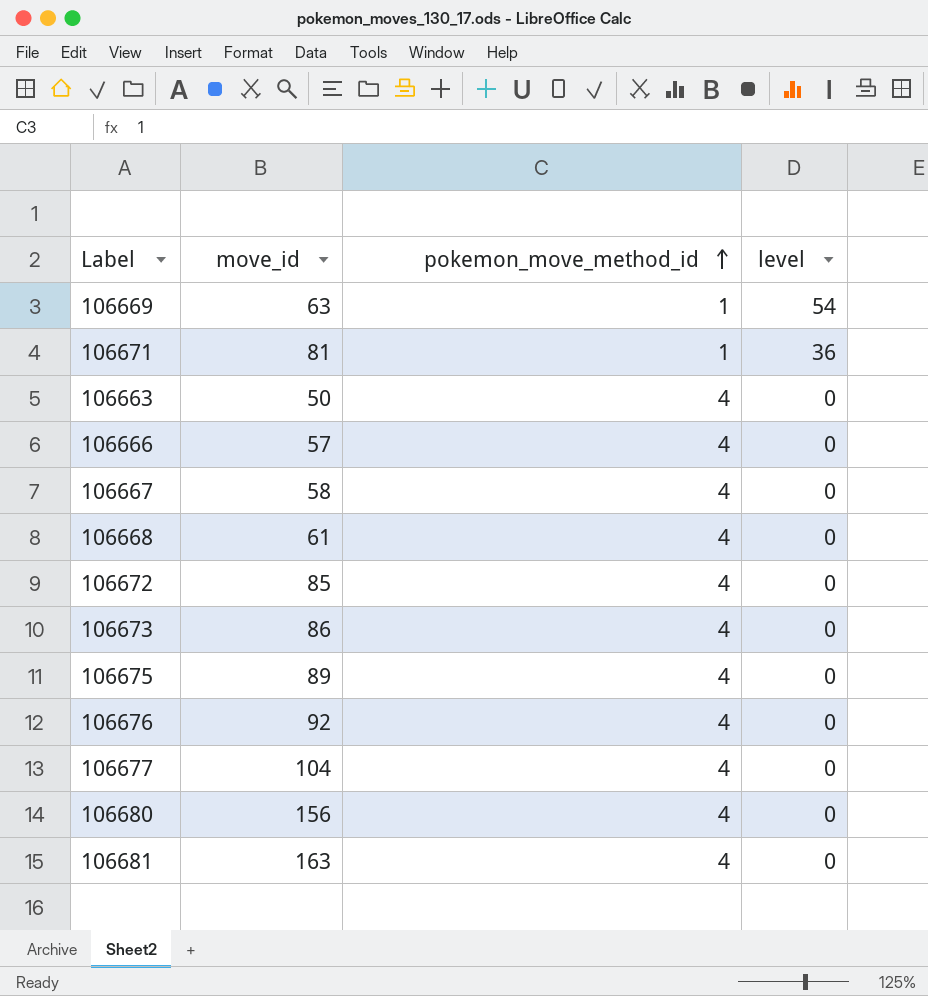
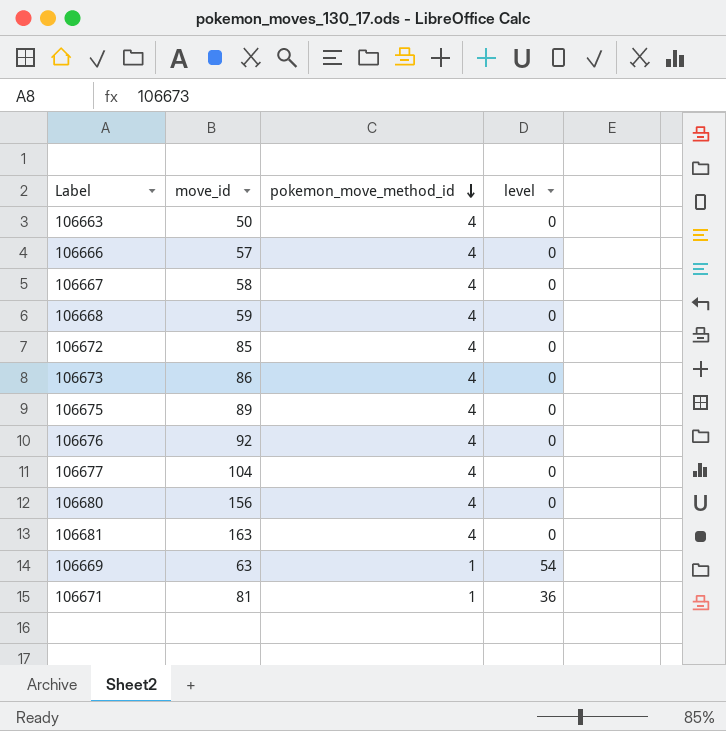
row order: pokemon_move_method_id ascending -> pokemon_move_method_id descending
106668 | move_id: 61 -> 59

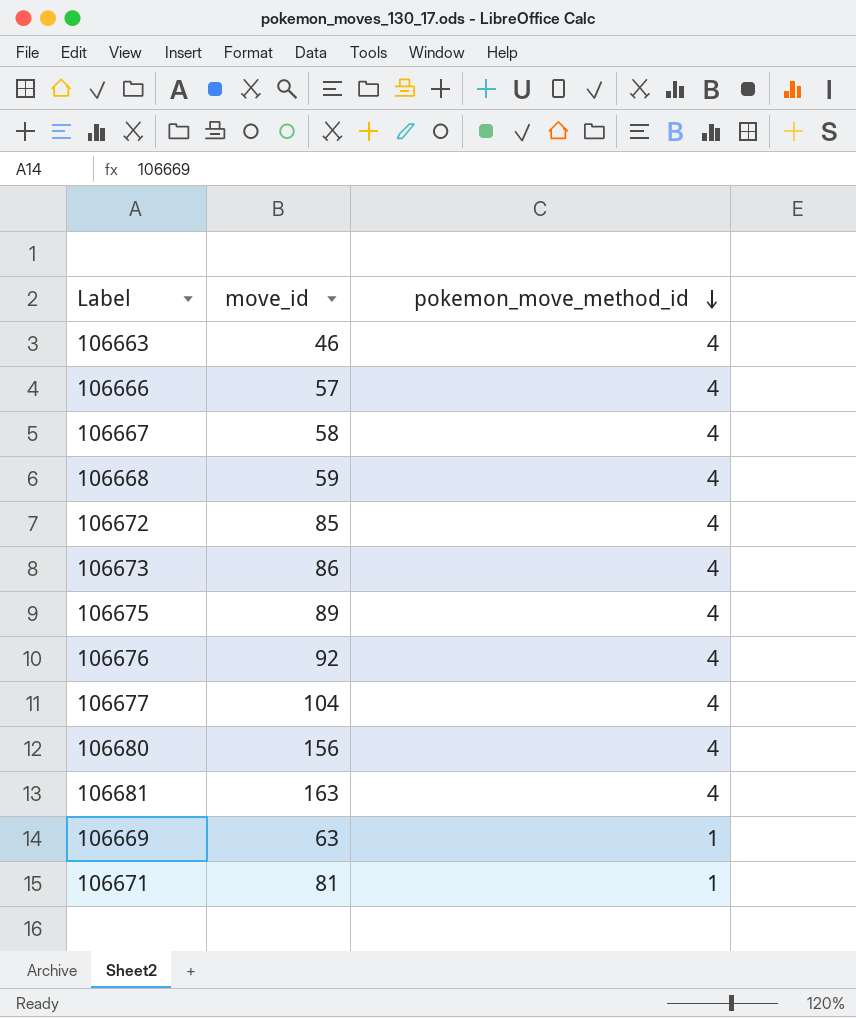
column level | position: 4 -> none
106663 | move_id: 50 -> 46

